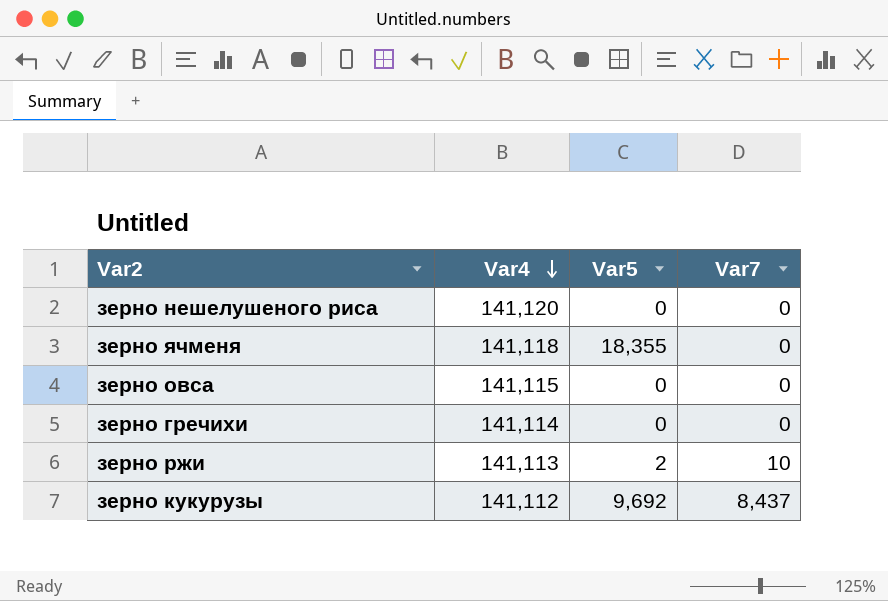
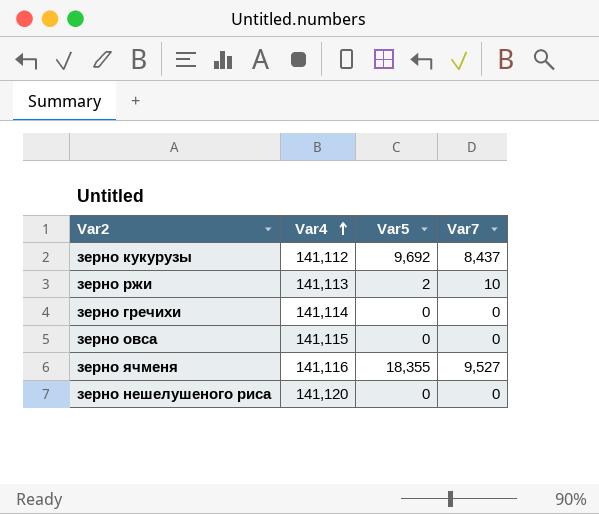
row order: Var4 descending -> Var4 ascending
зерно ячменя | Var4: 141,118 -> 141,116
зерно ячменя | Var7: 0 -> 9,527

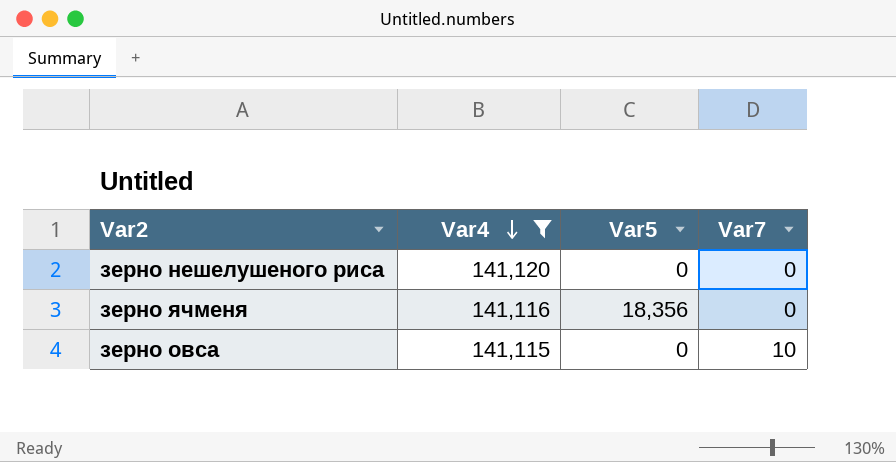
filter: none -> Var4 >= 141,115
row order: Var4 ascending -> Var4 descending
зерно ячменя | Var5: 18,355 -> 18,356
зерно ячменя | Var7: 9,527 -> 0
зерно овса | Var7: 0 -> 10

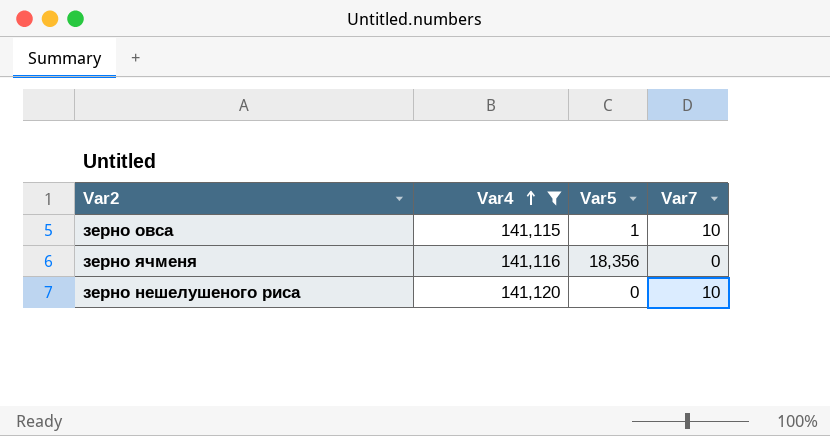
row order: Var4 descending -> Var4 ascending
зерно овса | Var5: 0 -> 1
зерно нешелушеного риса | Var7: 0 -> 10

